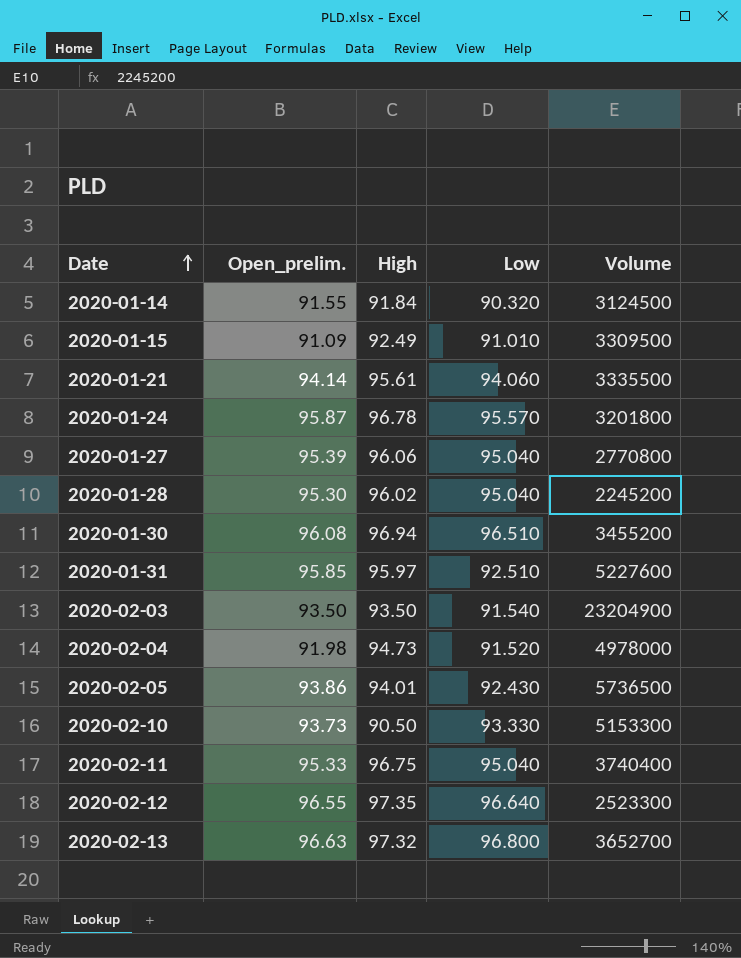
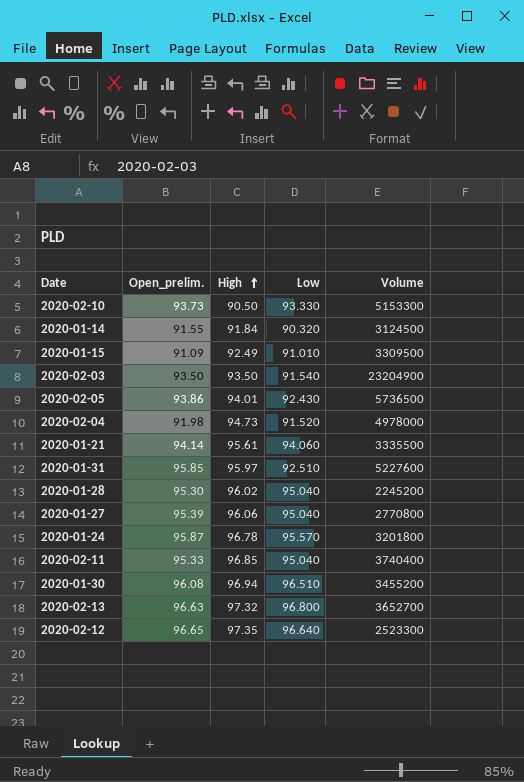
row order: Date ascending -> High ascending
2020-02-11 | High: 96.75 -> 96.85
2020-02-12 | Open_prelim.: 96.55 -> 96.65

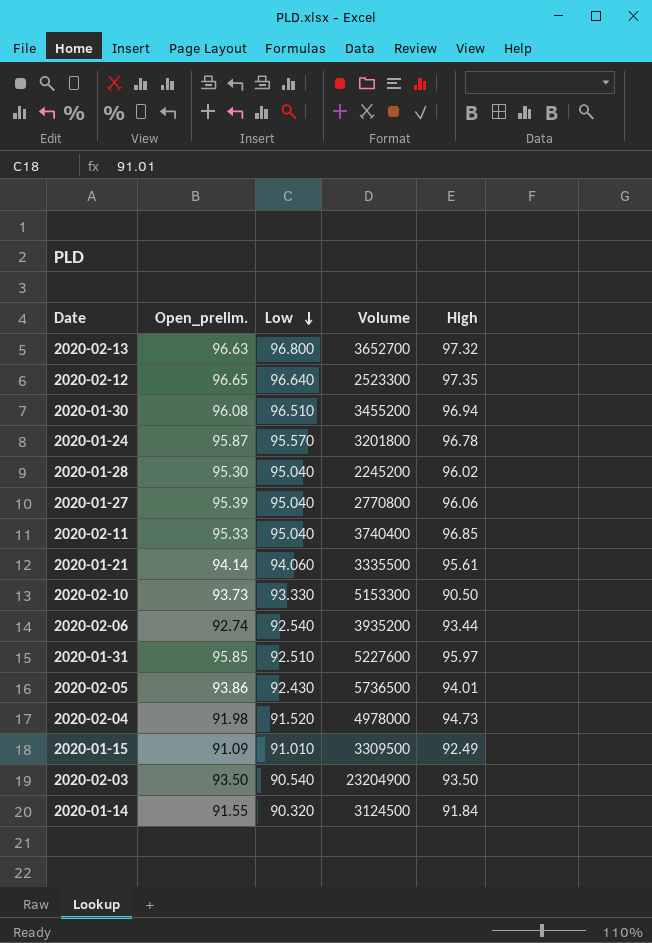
row order: High ascending -> Low descending
column High | position: 3 -> 5
row 2020-02-06: none -> 92.74 | 92.540 | 3935200 | 93.44
2020-02-03 | Low: 91.540 -> 90.540

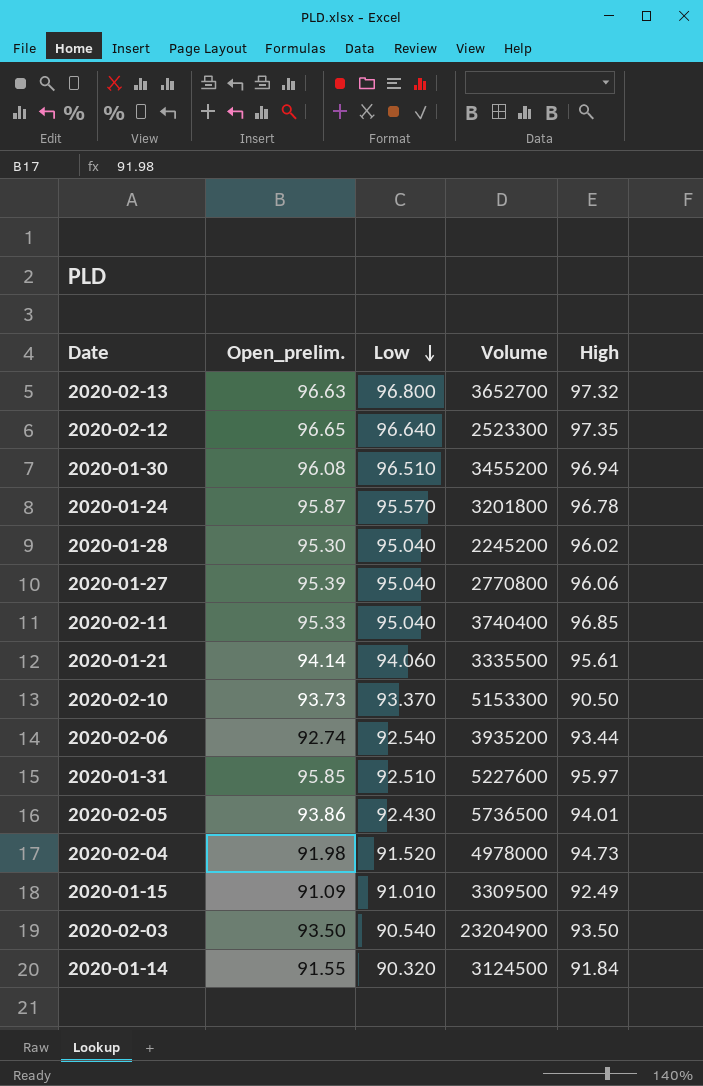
2020-02-10 | Low: 93.330 -> 93.370

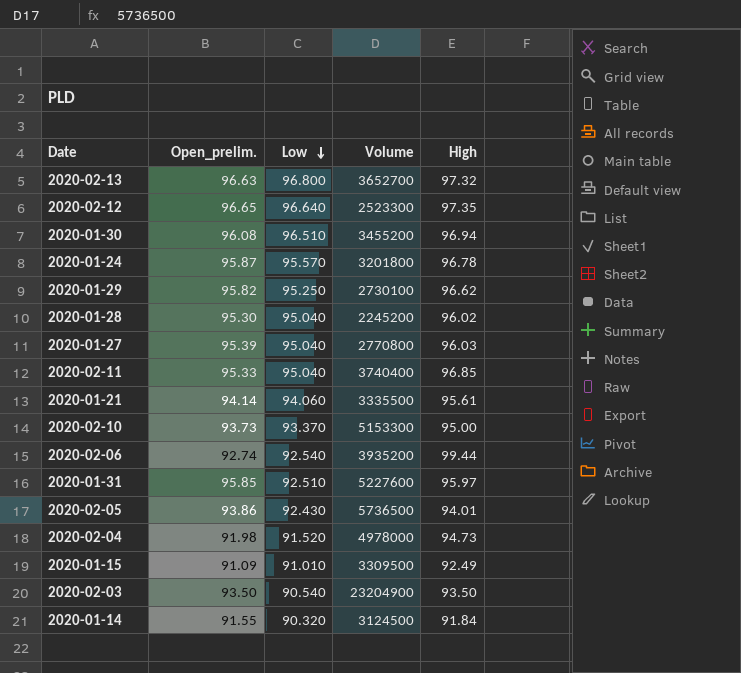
row 2020-01-29: none -> 95.82 | 95.250 | 2730100 | 96.62
2020-01-27 | High: 96.06 -> 96.03
2020-02-10 | High: 90.50 -> 95.00
2020-02-06 | High: 93.44 -> 99.44

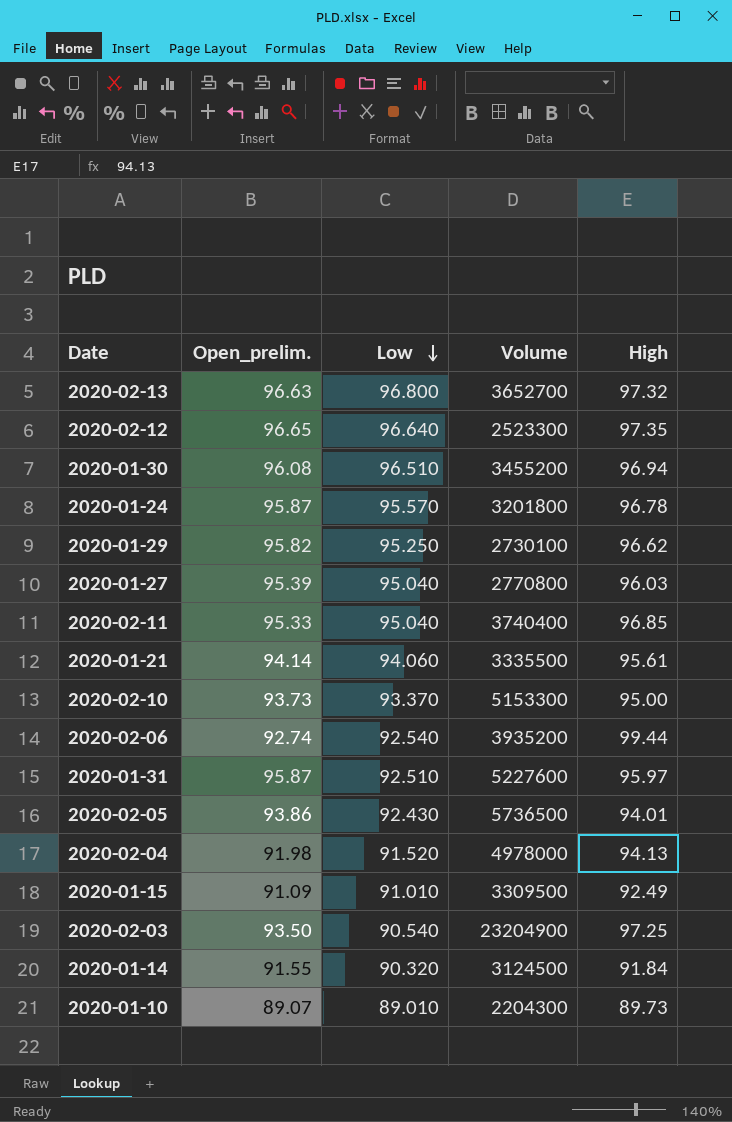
row 2020-01-28: 95.30 | 95.040 | 2245200 | 96.02 -> none
2020-01-31 | Open_prelim.: 95.85 -> 95.87
2020-02-04 | High: 94.73 -> 94.13
2020-02-03 | High: 93.50 -> 97.25
row 2020-01-10: none -> 89.07 | 89.010 | 2204300 | 89.73

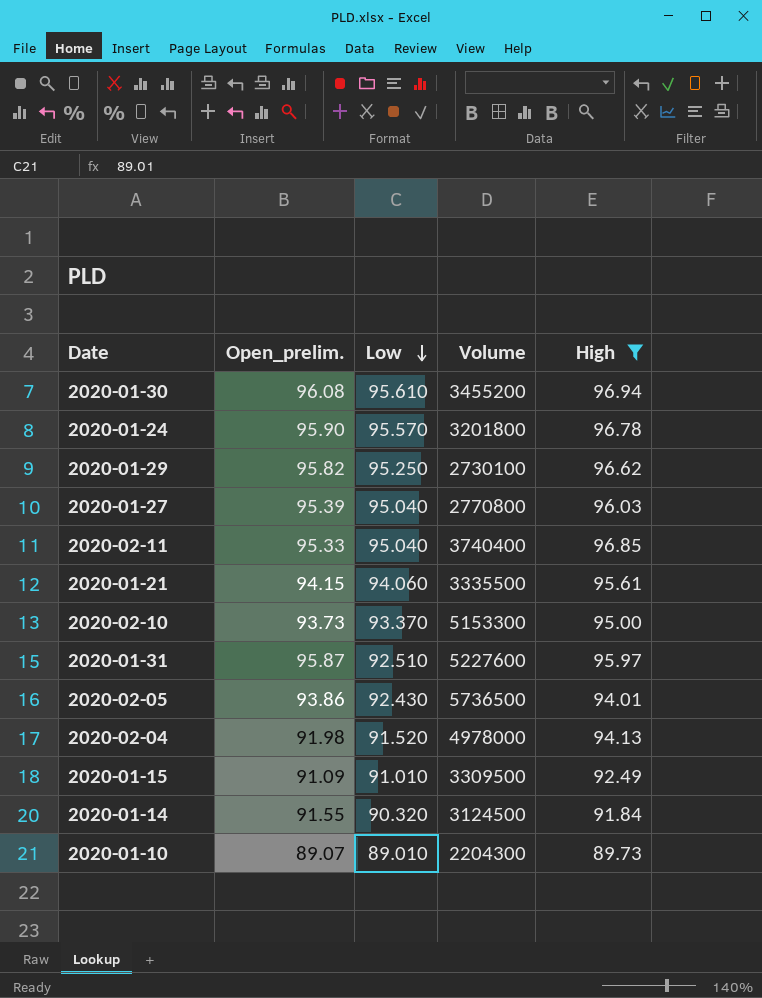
filter: none -> High <= 96.94
2020-01-30 | Low: 96.510 -> 95.610
2020-01-24 | Open_prelim.: 95.87 -> 95.90
2020-01-21 | Open_prelim.: 94.14 -> 94.15

